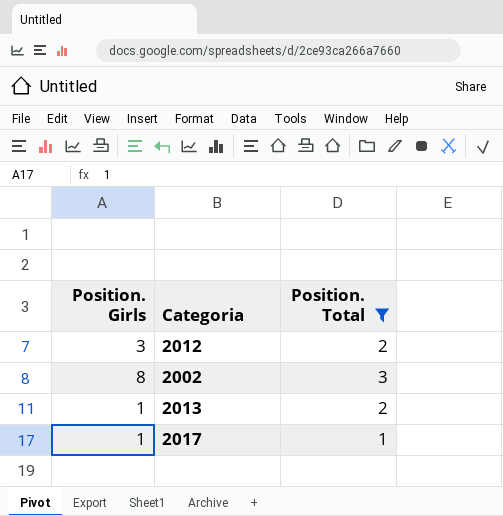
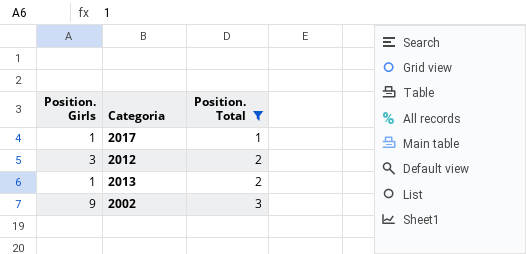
row order: none -> Position. Total ascending
2002 | Position. Girls: 8 -> 9

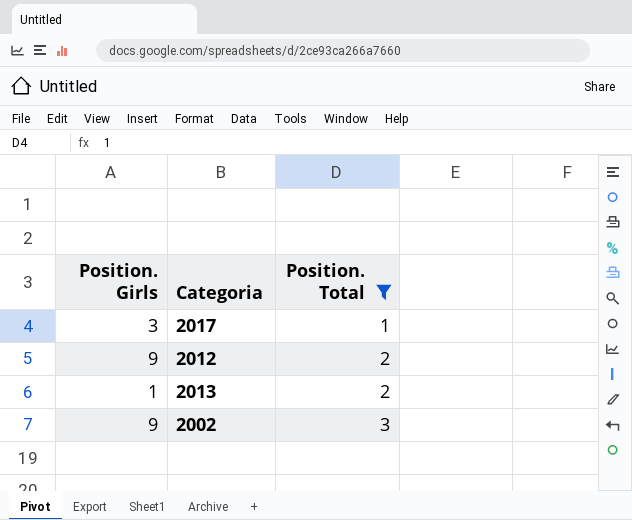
2017 | Position. Girls: 1 -> 3
2012 | Position. Girls: 3 -> 9

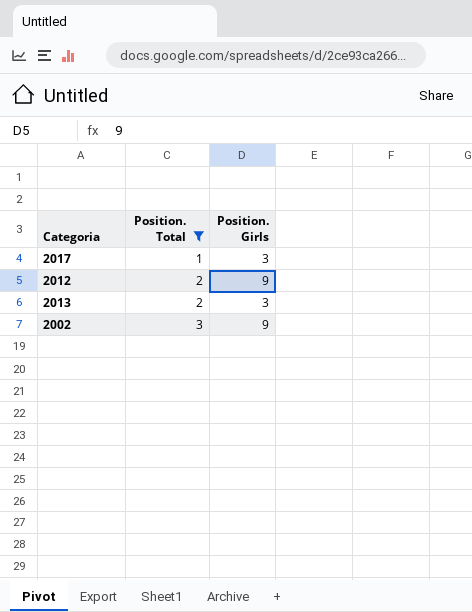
column Position. Girls | position: 1 -> 3
2013 | Position. Girls: 1 -> 3

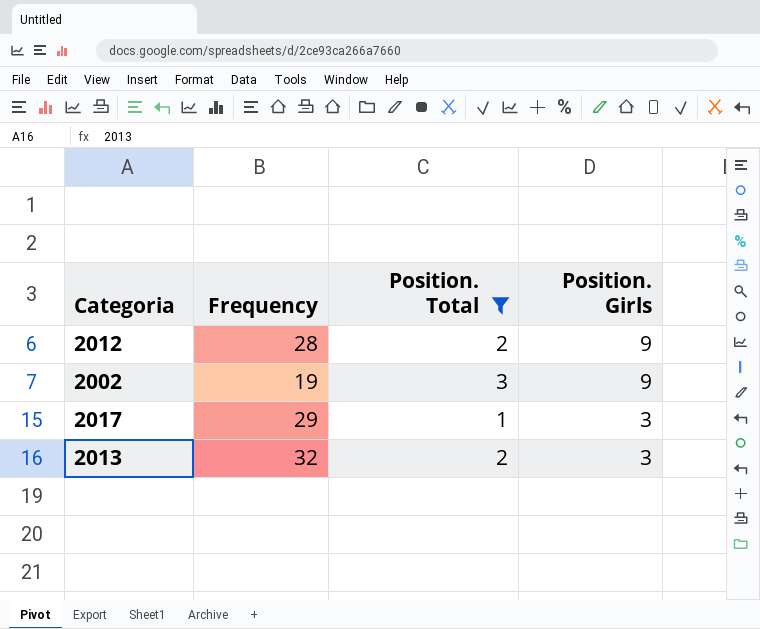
row order: Position. Total ascending -> Position. Girls descending
column Frequency | position: none -> 2

